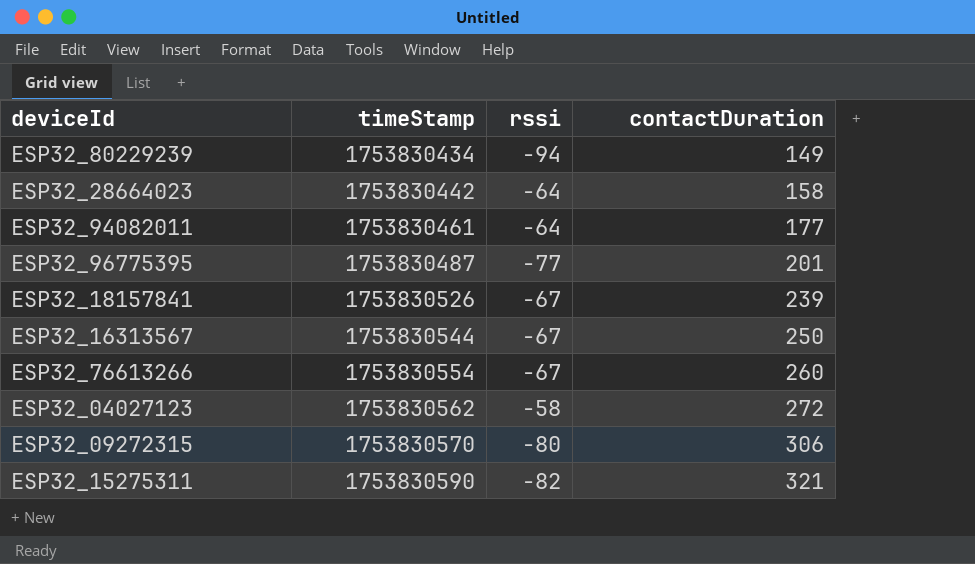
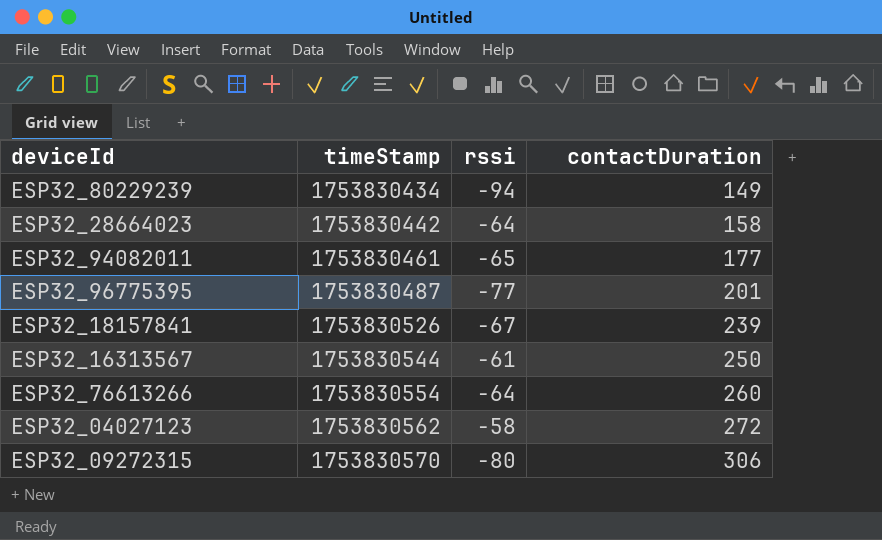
row ESP32_15275311: 1753830590 | -82 | 321 -> none
ESP32_94082011 | rssi: -64 -> -65
ESP32_16313567 | rssi: -67 -> -61
ESP32_76613266 | rssi: -67 -> -64

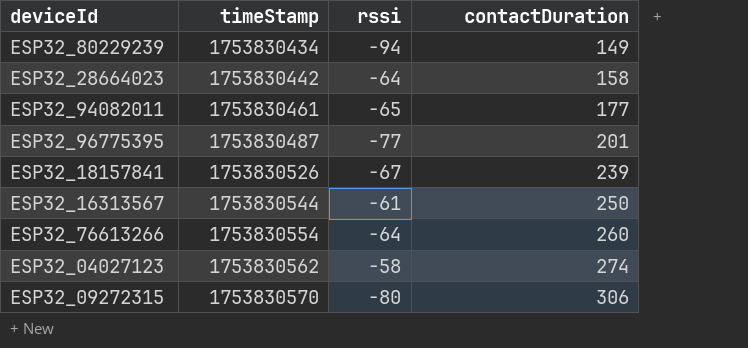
ESP32_04027123 | contactDuration: 272 -> 274

